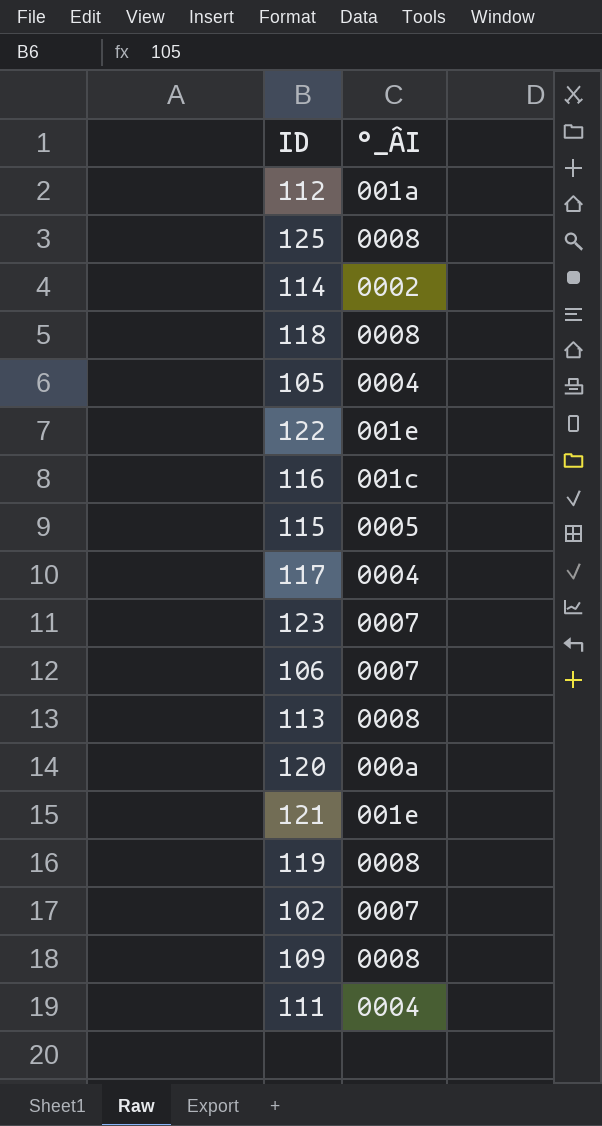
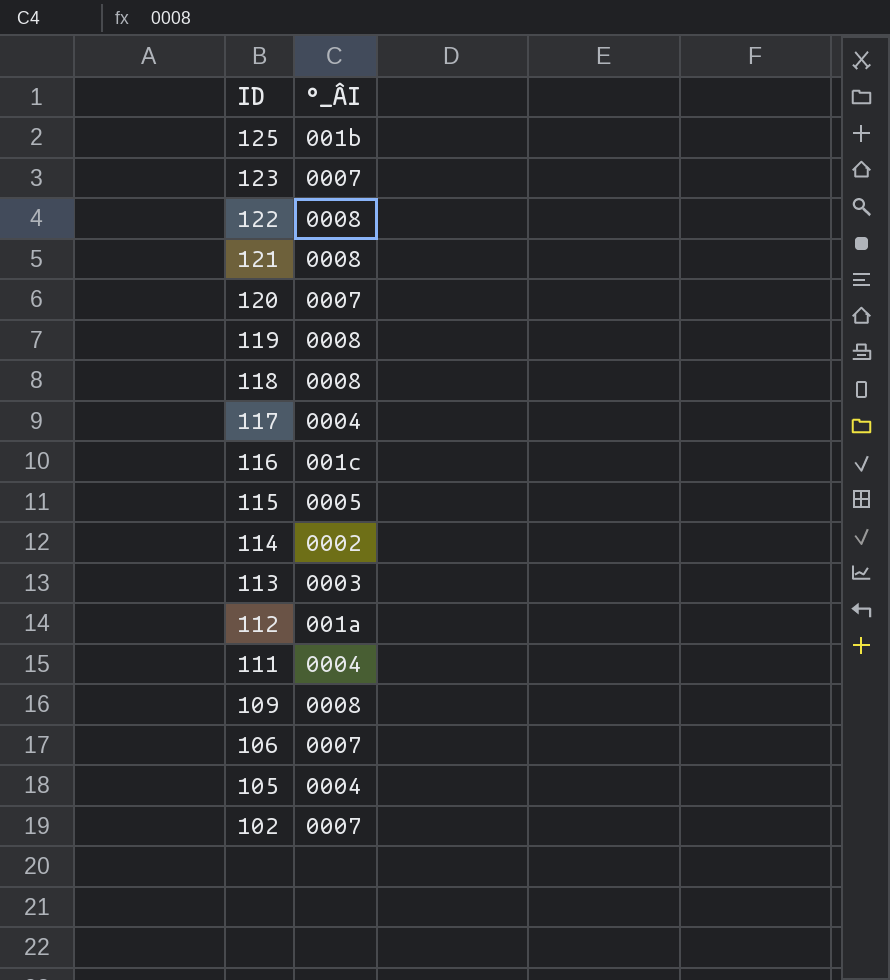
row order: none -> ID descending
125 | °_ÂI: 0008 -> 001b
122 | °_ÂI: 001e -> 0008
121 | °_ÂI: 001e -> 0008
120 | °_ÂI: 000a -> 0007
113 | °_ÂI: 0008 -> 0003

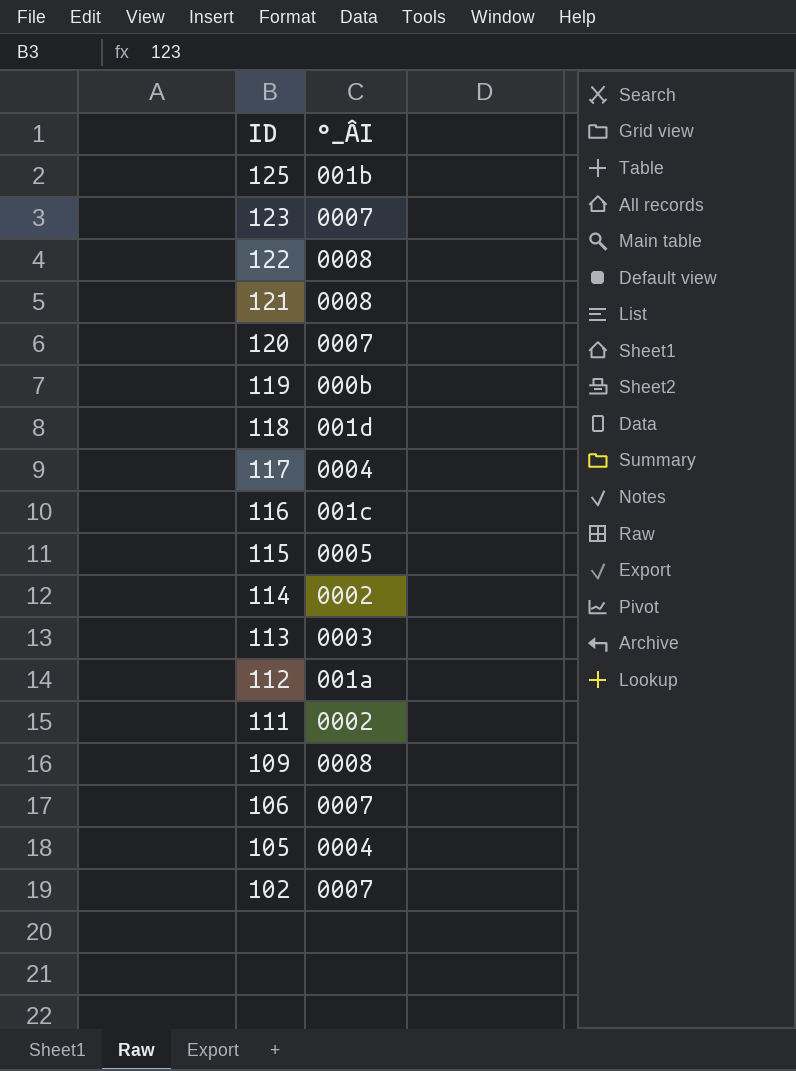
119 | °_ÂI: 0008 -> 000b
118 | °_ÂI: 0008 -> 001d
111 | °_ÂI: 0004 -> 0002

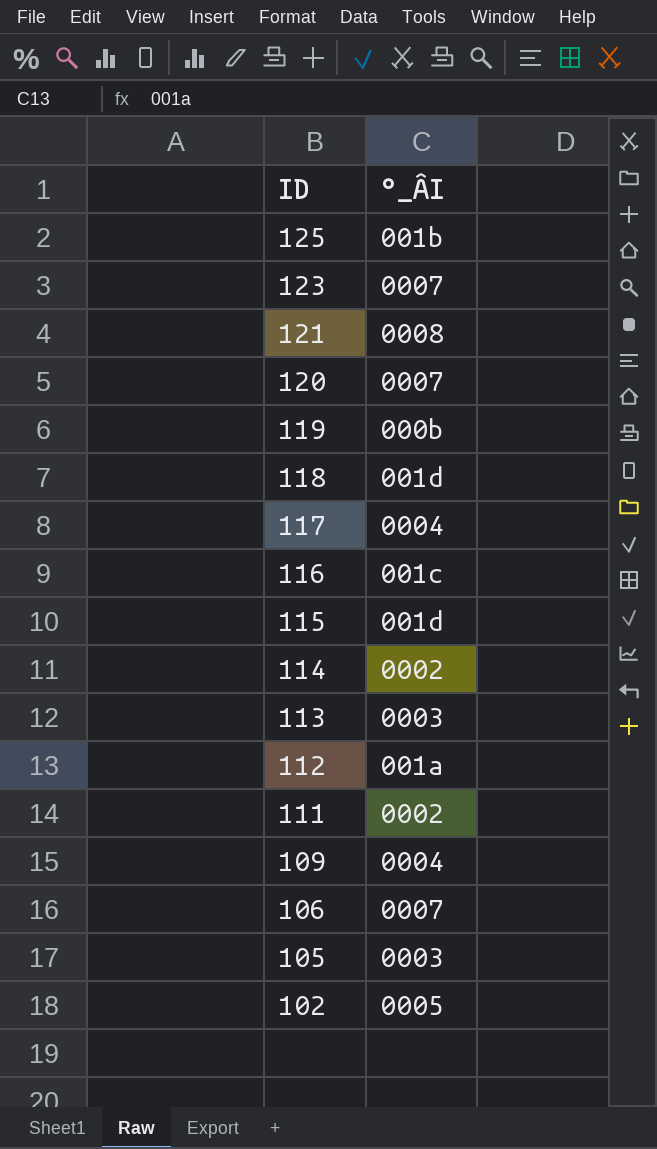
row 122: 0008 -> none
115 | °_ÂI: 0005 -> 001d
109 | °_ÂI: 0008 -> 0004
105 | °_ÂI: 0004 -> 0003
102 | °_ÂI: 0007 -> 0005

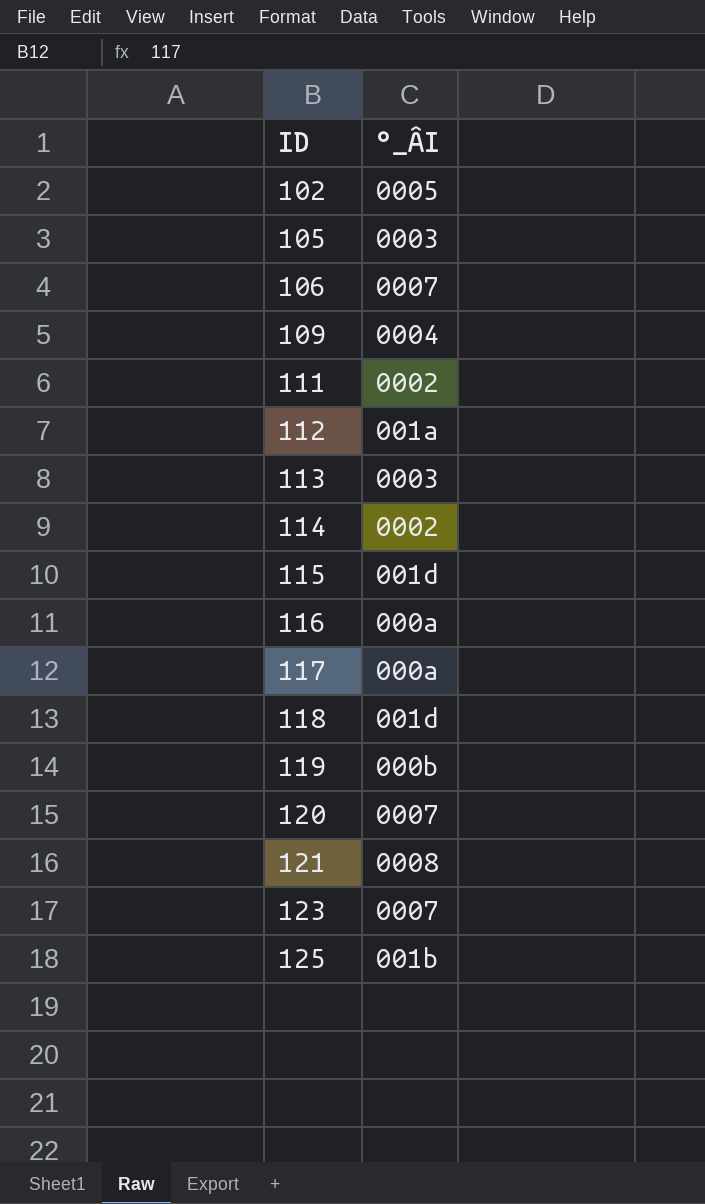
row order: ID descending -> ID ascending
116 | °_ÂI: 001c -> 000a
117 | °_ÂI: 0004 -> 000a

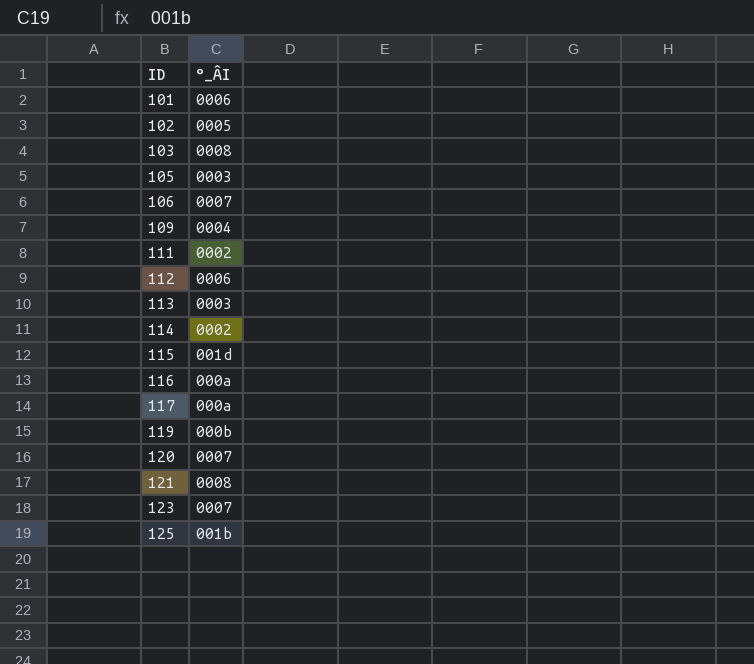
row 118: 001d -> none
row 101: none -> 0006
row 103: none -> 0008
112 | °_ÂI: 001a -> 0006

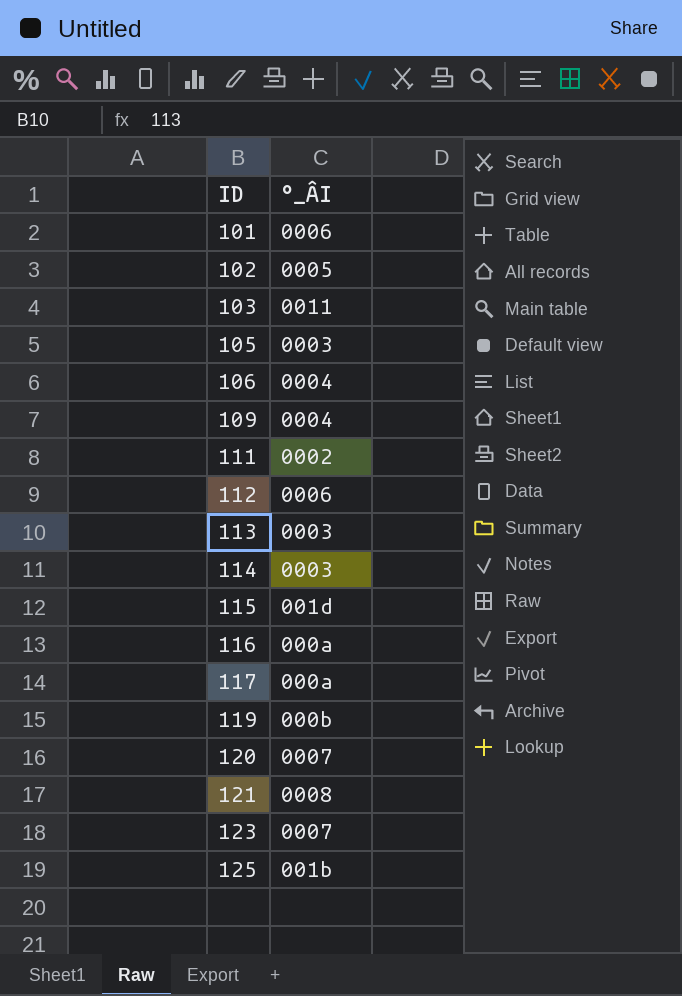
103 | °_ÂI: 0008 -> 0011
106 | °_ÂI: 0007 -> 0004
114 | °_ÂI: 0002 -> 0003

